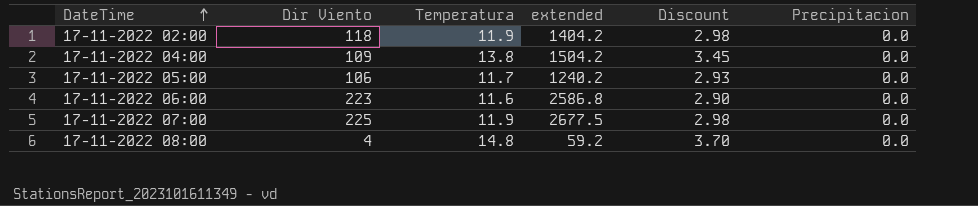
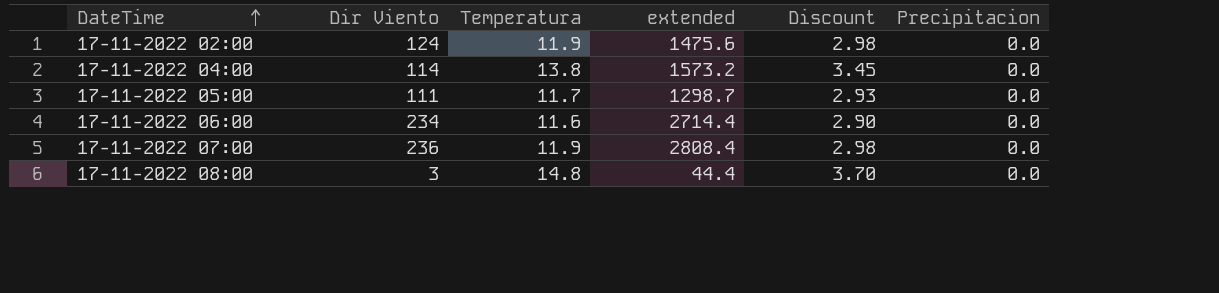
17-11-2022 02:00 | Dir Viento: 118 -> 124
17-11-2022 02:00 | extended: 1404.2 -> 1475.6
17-11-2022 04:00 | Dir Viento: 109 -> 114
17-11-2022 04:00 | extended: 1504.2 -> 1573.2
17-11-2022 05:00 | Dir Viento: 106 -> 111
17-11-2022 05:00 | extended: 1240.2 -> 1298.7
17-11-2022 06:00 | Dir Viento: 223 -> 234
17-11-2022 06:00 | extended: 2586.8 -> 2714.4
17-11-2022 07:00 | Dir Viento: 225 -> 236
17-11-2022 07:00 | extended: 2677.5 -> 2808.4
17-11-2022 08:00 | Dir Viento: 4 -> 3
17-11-2022 08:00 | extended: 59.2 -> 44.4

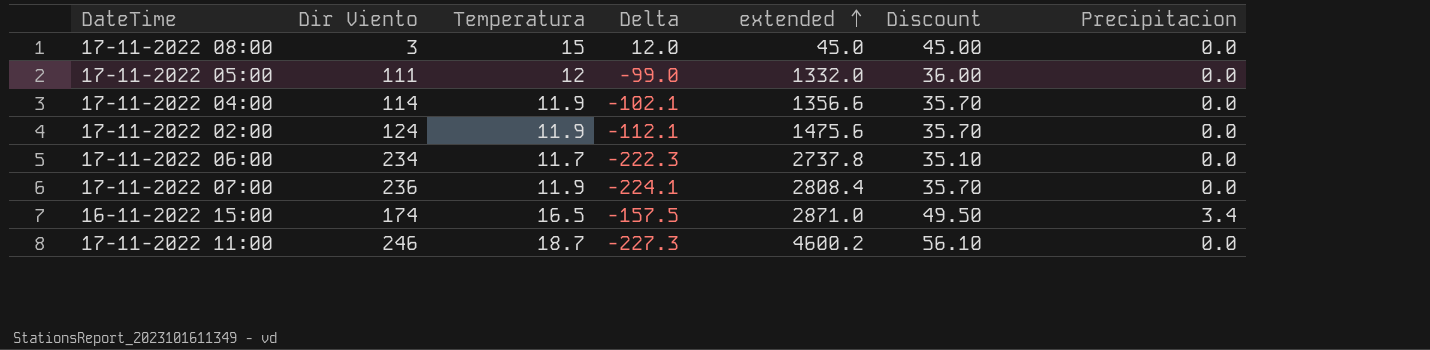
row order: DateTime ascending -> extended ascending
column Delta | formula: none -> [Temperatura] - [Dir Viento]
column Discount | formula: [Temperatura] * 0.25 -> [Temperatura] * 3
17-11-2022 08:00 | Temperatura: 14.8 -> 15
17-11-2022 08:00 | extended: 44.4 -> 45.0
17-11-2022 05:00 | Temperatura: 11.7 -> 12
17-11-2022 05:00 | extended: 1298.7 -> 1332.0
17-11-2022 04:00 | Temperatura: 13.8 -> 11.9
17-11-2022 04:00 | extended: 1573.2 -> 1356.6
17-11-2022 06:00 | Temperatura: 11.6 -> 11.7
17-11-2022 06:00 | extended: 2714.4 -> 2737.8
row 16-11-2022 15:00: none -> 174 | 16.5 | -157.5 | 2871.0 | 49.50 | 3.4
row 17-11-2022 11:00: none -> 246 | 18.7 | -227.3 | 4600.2 | 56.10 | 0.0

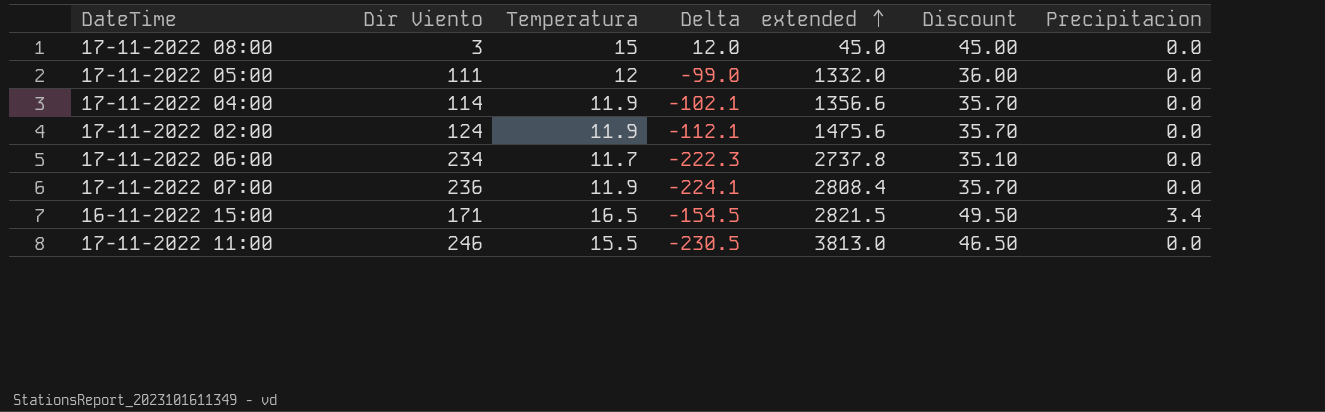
16-11-2022 15:00 | Dir Viento: 174 -> 171
16-11-2022 15:00 | Delta: -157.5 -> -154.5
16-11-2022 15:00 | extended: 2871.0 -> 2821.5
17-11-2022 11:00 | Temperatura: 18.7 -> 15.5
17-11-2022 11:00 | Delta: -227.3 -> -230.5
17-11-2022 11:00 | extended: 4600.2 -> 3813.0
17-11-2022 11:00 | Discount: 56.10 -> 46.50

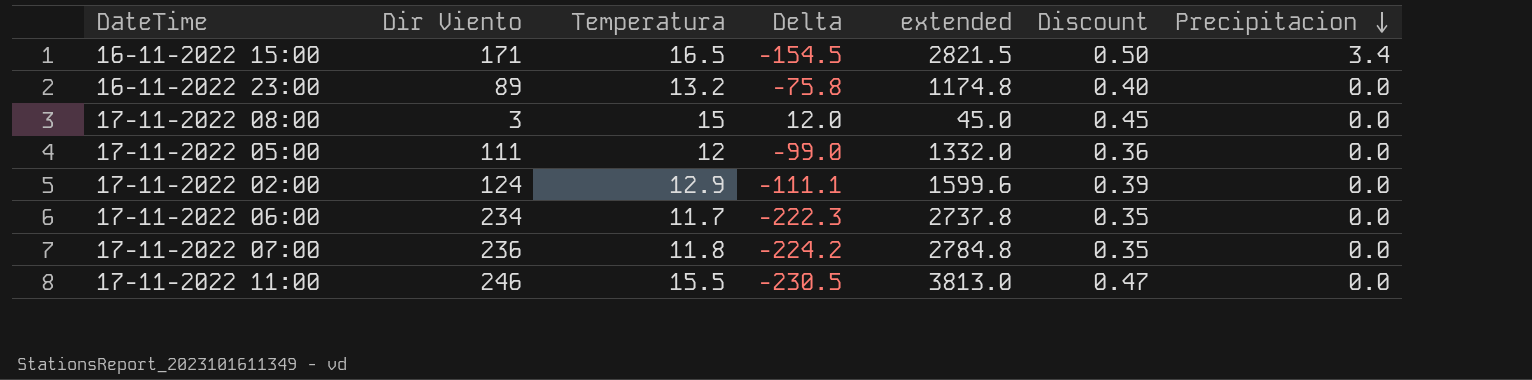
row order: extended ascending -> Precipitacion descending
column Discount | formula: [Temperatura] * 3 -> [Temperatura] * 0.03
row 17-11-2022 04:00: 114 | 11.9 | -102.1 | 1356.6 | 35.70 | 0.0 -> none
row 16-11-2022 23:00: none -> 89 | 13.2 | -75.8 | 1174.8 | 0.40 | 0.0
17-11-2022 02:00 | Temperatura: 11.9 -> 12.9
17-11-2022 02:00 | Delta: -112.1 -> -111.1
17-11-2022 02:00 | extended: 1475.6 -> 1599.6
17-11-2022 07:00 | Temperatura: 11.9 -> 11.8
17-11-2022 07:00 | Delta: -224.1 -> -224.2
17-11-2022 07:00 | extended: 2808.4 -> 2784.8

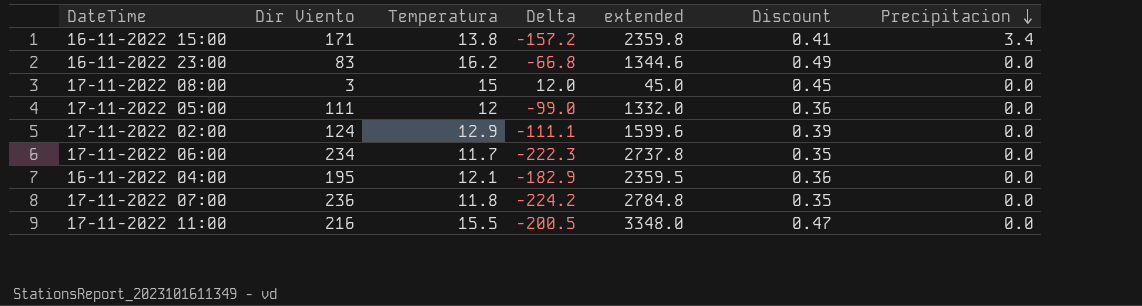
16-11-2022 15:00 | Temperatura: 16.5 -> 13.8
16-11-2022 15:00 | Delta: -154.5 -> -157.2
16-11-2022 15:00 | extended: 2821.5 -> 2359.8
16-11-2022 15:00 | Discount: 0.50 -> 0.41
16-11-2022 23:00 | Dir Viento: 89 -> 83
16-11-2022 23:00 | Temperatura: 13.2 -> 16.2
16-11-2022 23:00 | Delta: -75.8 -> -66.8
16-11-2022 23:00 | extended: 1174.8 -> 1344.6
16-11-2022 23:00 | Discount: 0.40 -> 0.49
row 16-11-2022 04:00: none -> 195 | 12.1 | -182.9 | 2359.5 | 0.36 | 0.0
17-11-2022 11:00 | Dir Viento: 246 -> 216
17-11-2022 11:00 | Delta: -230.5 -> -200.5
17-11-2022 11:00 | extended: 3813.0 -> 3348.0

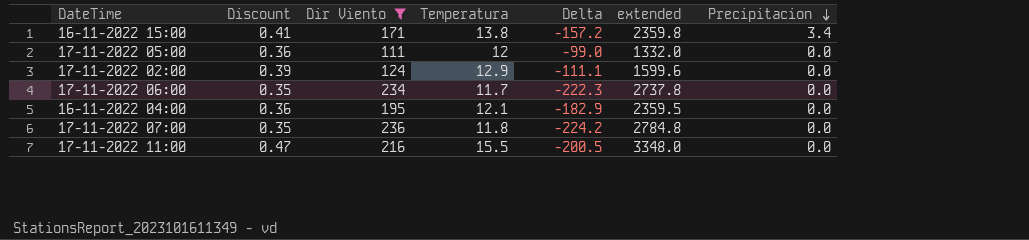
filter: none -> Dir Viento >= 111
column Discount | position: 6 -> 2

